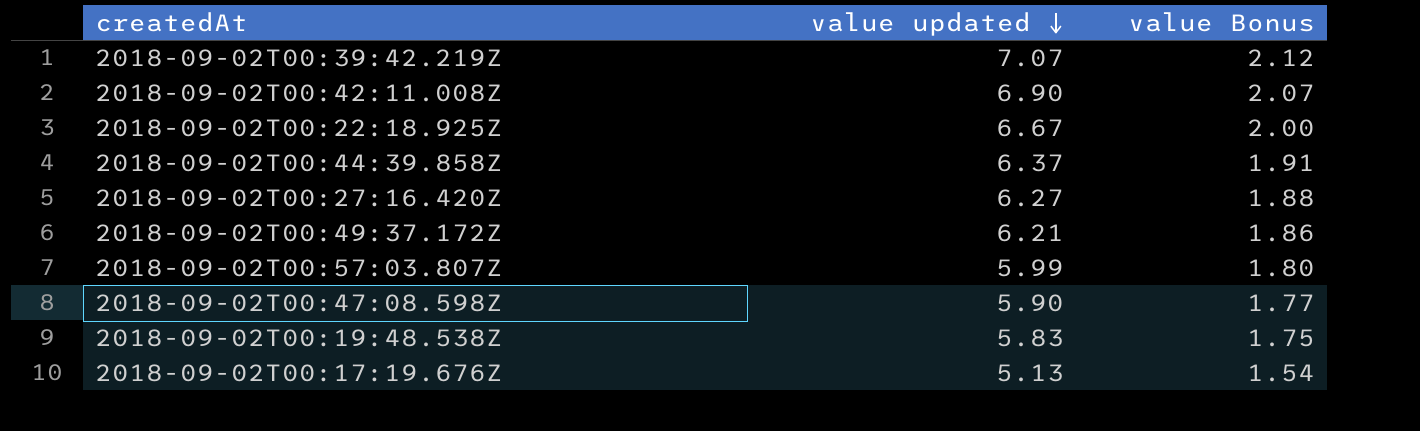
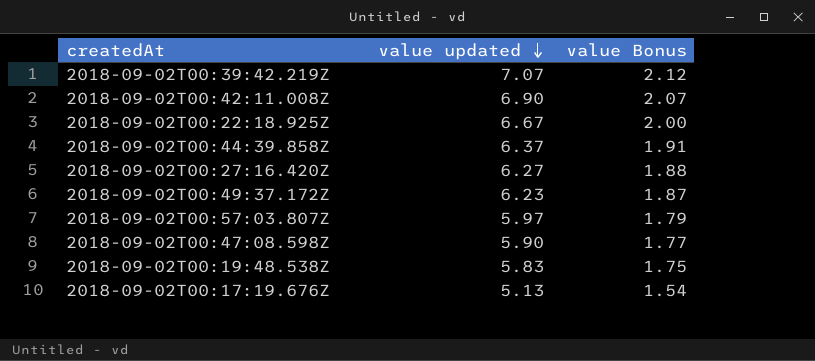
2018-09-02T00:49:37.172Z | value updated: 6.21 -> 6.23
2018-09-02T00:49:37.172Z | value Bonus: 1.86 -> 1.87
2018-09-02T00:57:03.807Z | value updated: 5.99 -> 5.97
2018-09-02T00:57:03.807Z | value Bonus: 1.80 -> 1.79

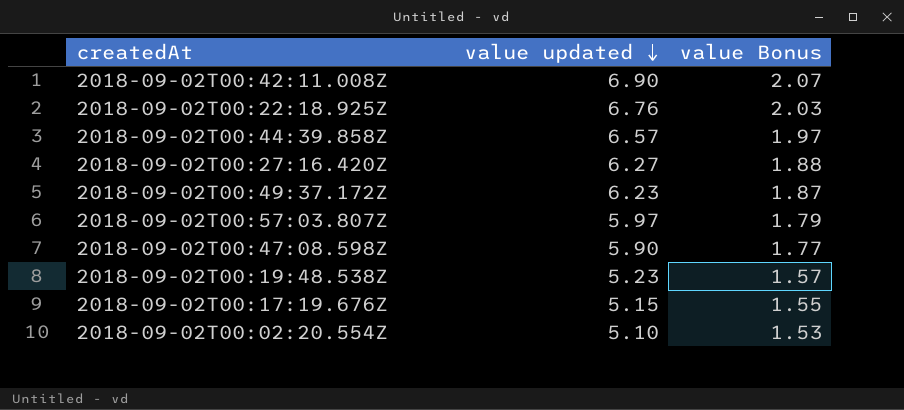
row 2018-09-02T00:39:42.219Z: 7.07 | 2.12 -> none
2018-09-02T00:22:18.925Z | value updated: 6.67 -> 6.76
2018-09-02T00:22:18.925Z | value Bonus: 2.00 -> 2.03
2018-09-02T00:44:39.858Z | value updated: 6.37 -> 6.57
2018-09-02T00:44:39.858Z | value Bonus: 1.91 -> 1.97
2018-09-02T00:19:48.538Z | value updated: 5.83 -> 5.23
2018-09-02T00:19:48.538Z | value Bonus: 1.75 -> 1.57
2018-09-02T00:17:19.676Z | value updated: 5.13 -> 5.15
2018-09-02T00:17:19.676Z | value Bonus: 1.54 -> 1.55
row 2018-09-02T00:02:20.554Z: none -> 5.10 | 1.53

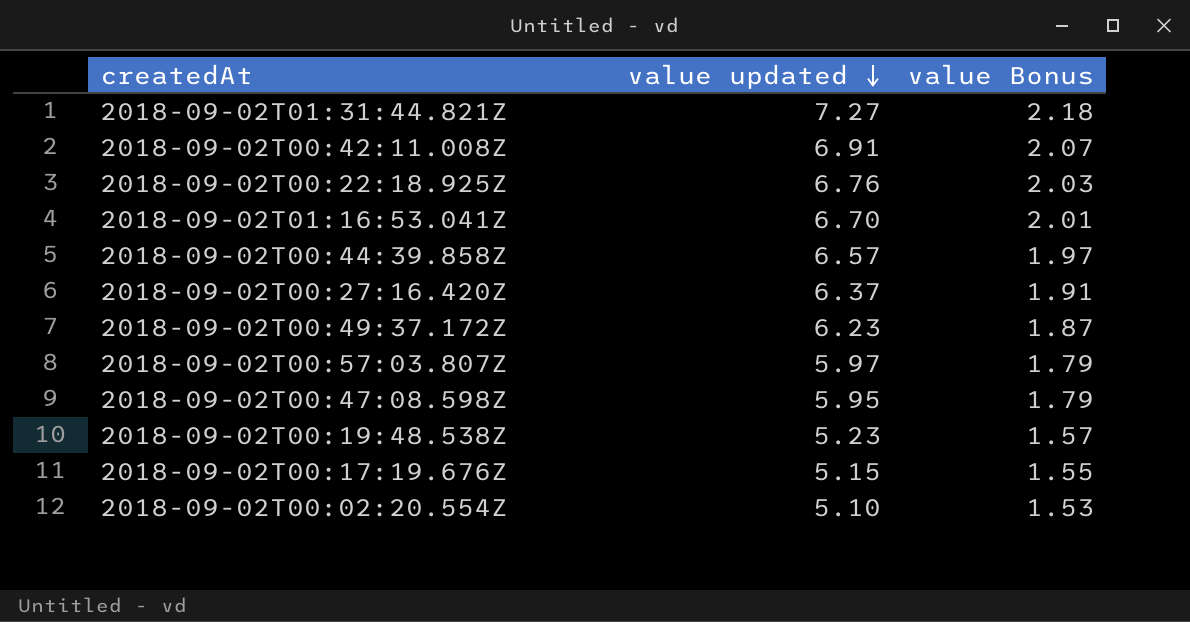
row 2018-09-02T01:31:44.821Z: none -> 7.27 | 2.18
2018-09-02T00:42:11.008Z | value updated: 6.90 -> 6.91
row 2018-09-02T01:16:53.041Z: none -> 6.70 | 2.01
2018-09-02T00:27:16.420Z | value updated: 6.27 -> 6.37
2018-09-02T00:27:16.420Z | value Bonus: 1.88 -> 1.91
2018-09-02T00:47:08.598Z | value updated: 5.90 -> 5.95
2018-09-02T00:47:08.598Z | value Bonus: 1.77 -> 1.79

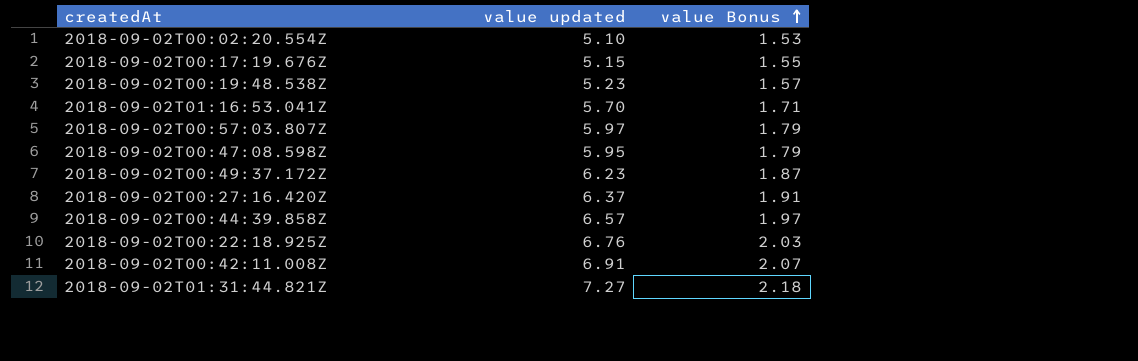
row order: value updated descending -> value Bonus ascending
2018-09-02T01:16:53.041Z | value updated: 6.70 -> 5.70
2018-09-02T01:16:53.041Z | value Bonus: 2.01 -> 1.71

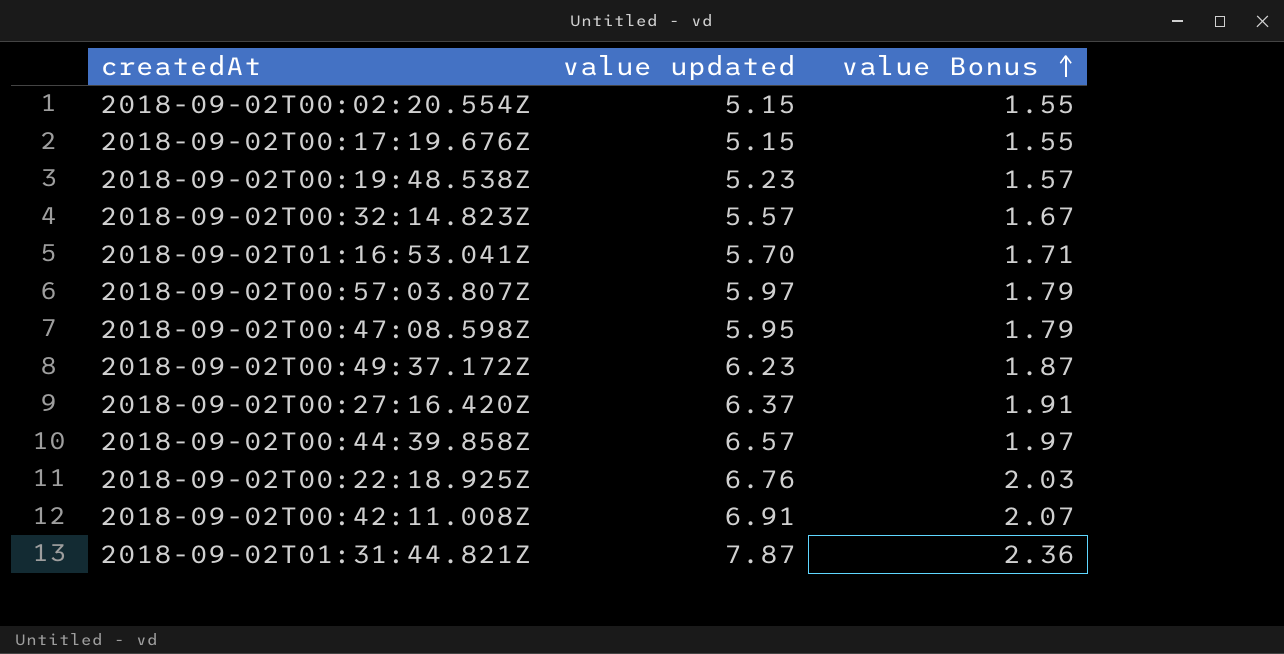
2018-09-02T00:02:20.554Z | value updated: 5.10 -> 5.15
2018-09-02T00:02:20.554Z | value Bonus: 1.53 -> 1.55
row 2018-09-02T00:32:14.823Z: none -> 5.57 | 1.67
2018-09-02T01:31:44.821Z | value updated: 7.27 -> 7.87
2018-09-02T01:31:44.821Z | value Bonus: 2.18 -> 2.36

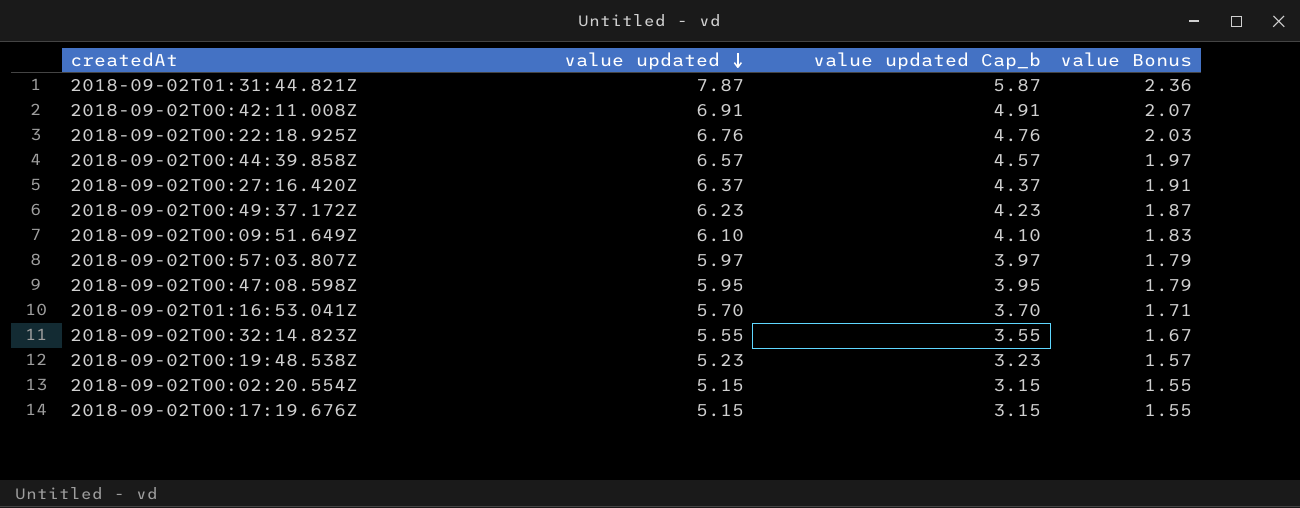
row order: value Bonus ascending -> value updated descending
column value updated Cap_b | formula: none -> [value updated] - 2
row 2018-09-02T00:09:51.649Z: none -> 6.10 | 4.10 | 1.83
2018-09-02T00:32:14.823Z | value updated: 5.57 -> 5.55

